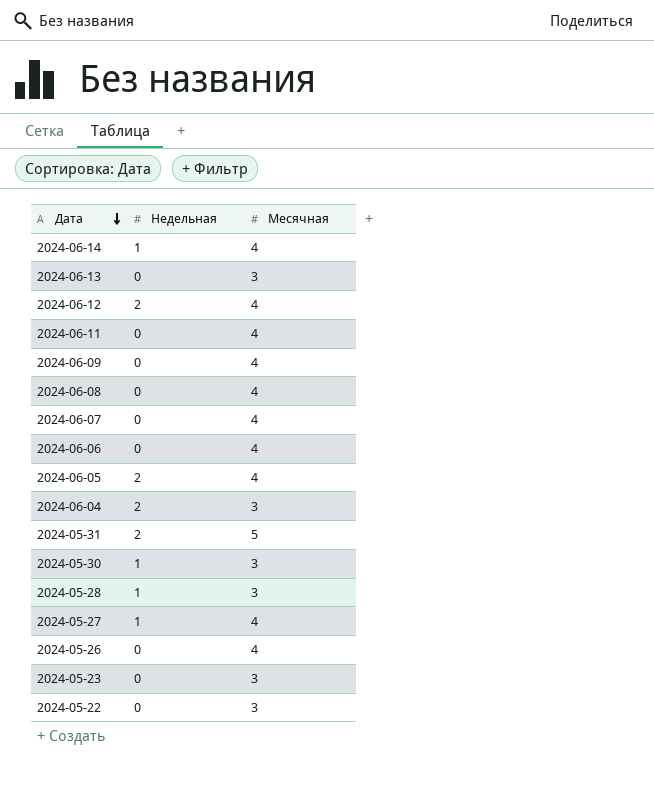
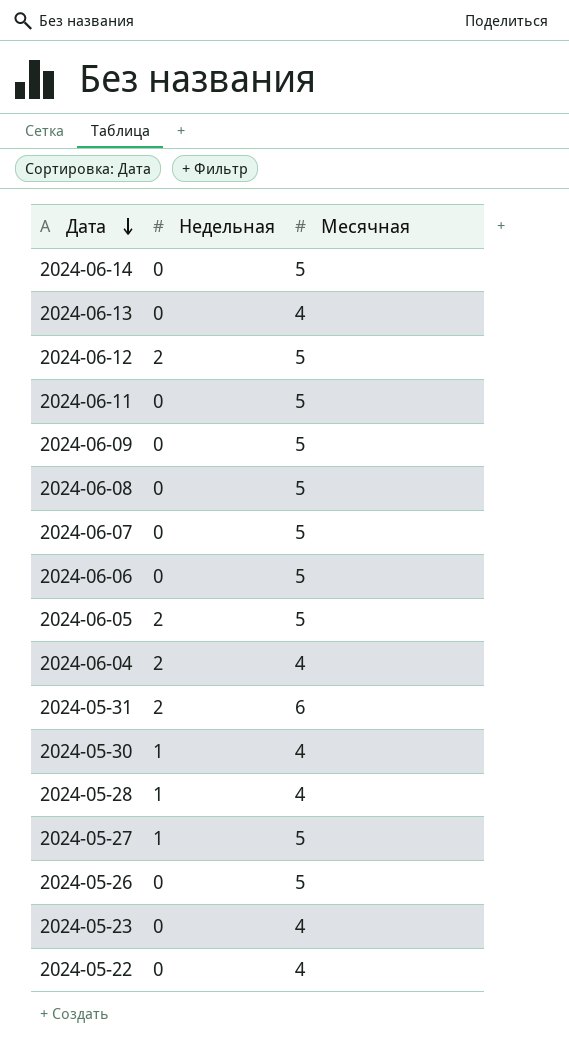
2024-06-14 | Недельная: 1 -> 0
2024-06-14 | Месячная: 4 -> 5
2024-06-13 | Месячная: 3 -> 4
2024-06-12 | Месячная: 4 -> 5
2024-06-11 | Месячная: 4 -> 5
2024-06-09 | Месячная: 4 -> 5
2024-06-08 | Месячная: 4 -> 5
2024-06-07 | Месячная: 4 -> 5
2024-06-06 | Месячная: 4 -> 5
2024-06-05 | Месячная: 4 -> 5
2024-06-04 | Месячная: 3 -> 4
2024-05-31 | Месячная: 5 -> 6
2024-05-30 | Месячная: 3 -> 4
2024-05-28 | Месячная: 3 -> 4
2024-05-27 | Месячная: 4 -> 5
2024-05-26 | Месячная: 4 -> 5
2024-05-23 | Месячная: 3 -> 4
2024-05-22 | Месячная: 3 -> 4

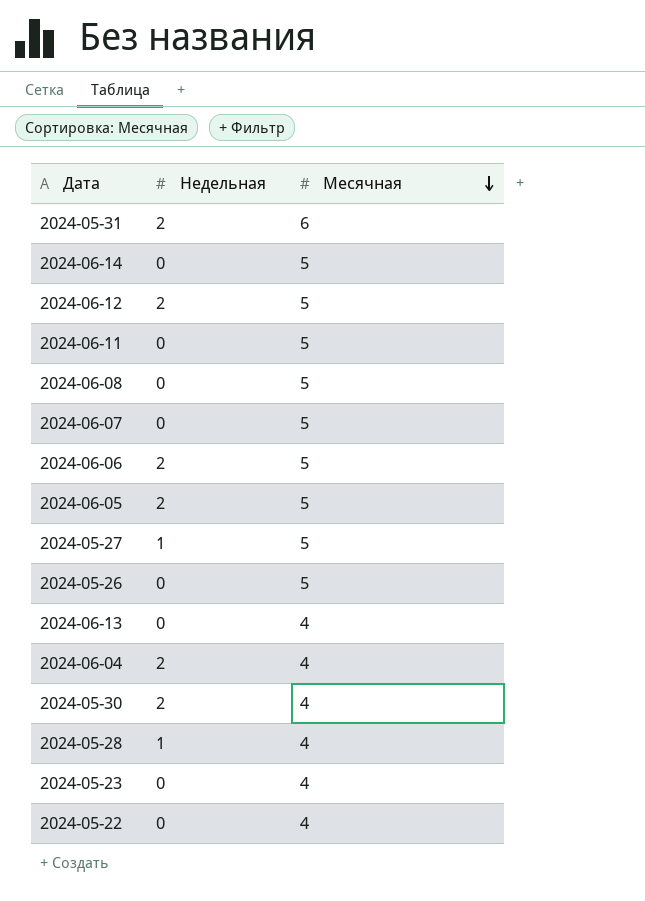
row order: Дата descending -> Месячная descending
row 2024-06-09: 0 | 5 -> none
2024-06-06 | Недельная: 0 -> 2
2024-05-30 | Недельная: 1 -> 2

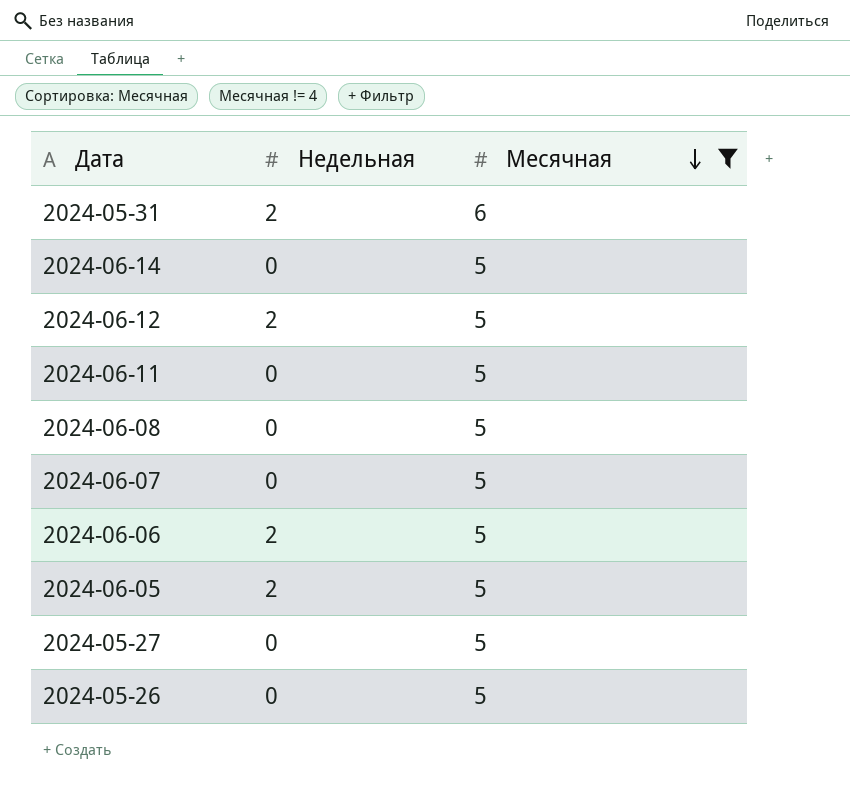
filter: none -> Месячная != 4
2024-05-27 | Недельная: 1 -> 0

